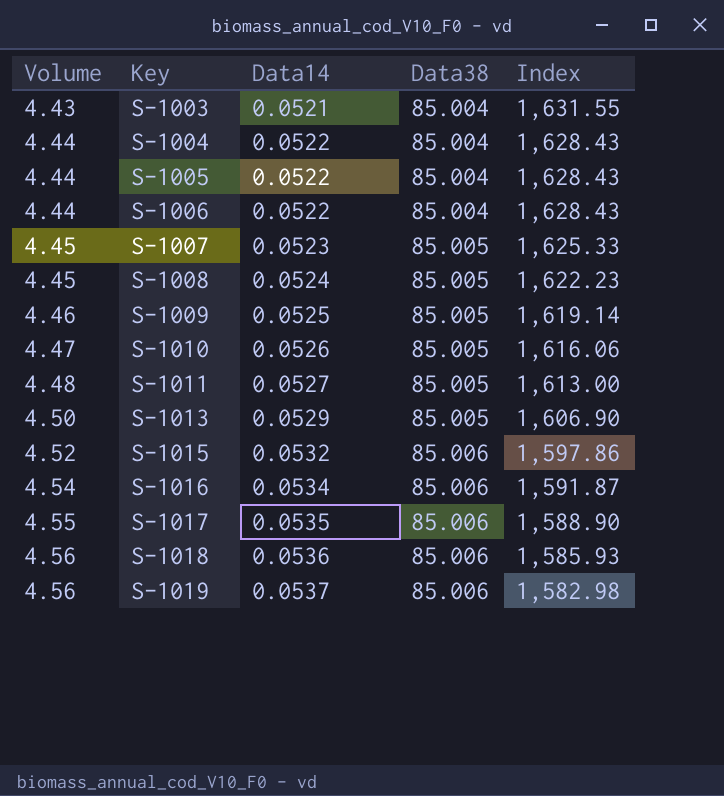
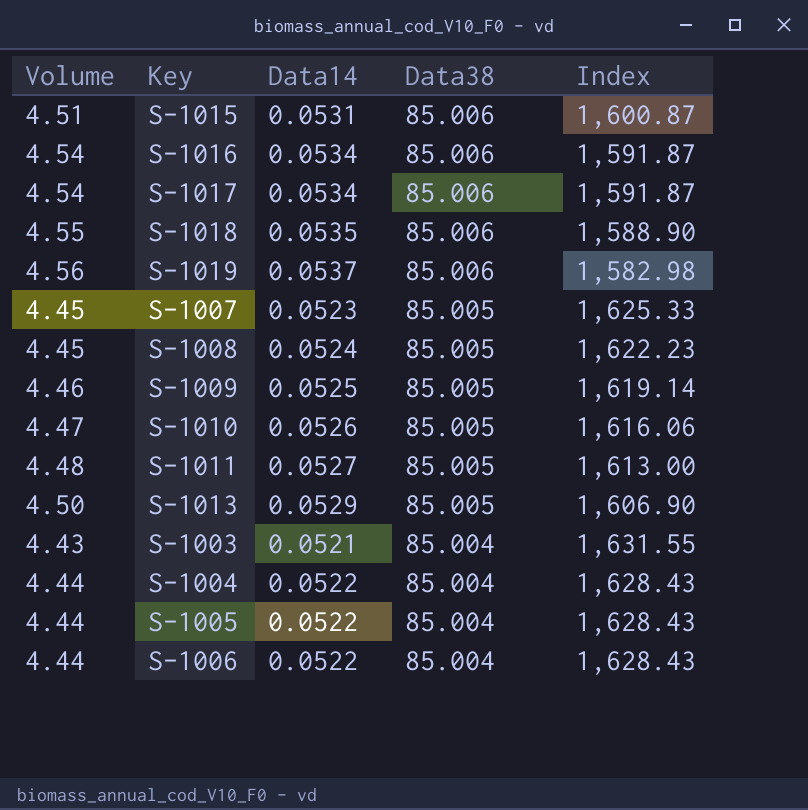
row order: Volume ascending -> Data38 descending
S-1015 | Volume: 4.52 -> 4.51
S-1015 | Data14: 0.0532 -> 0.0531
S-1015 | Index: 1,597.86 -> 1,600.87
S-1017 | Volume: 4.55 -> 4.54
S-1017 | Data14: 0.0535 -> 0.0534
S-1017 | Index: 1,588.90 -> 1,591.87
S-1018 | Volume: 4.56 -> 4.55
S-1018 | Data14: 0.0536 -> 0.0535
S-1018 | Index: 1,585.93 -> 1,588.90

